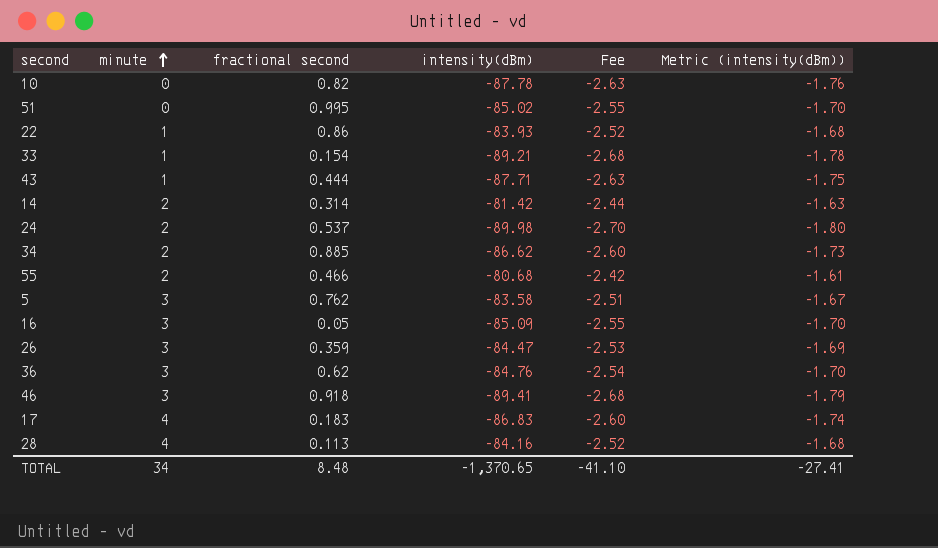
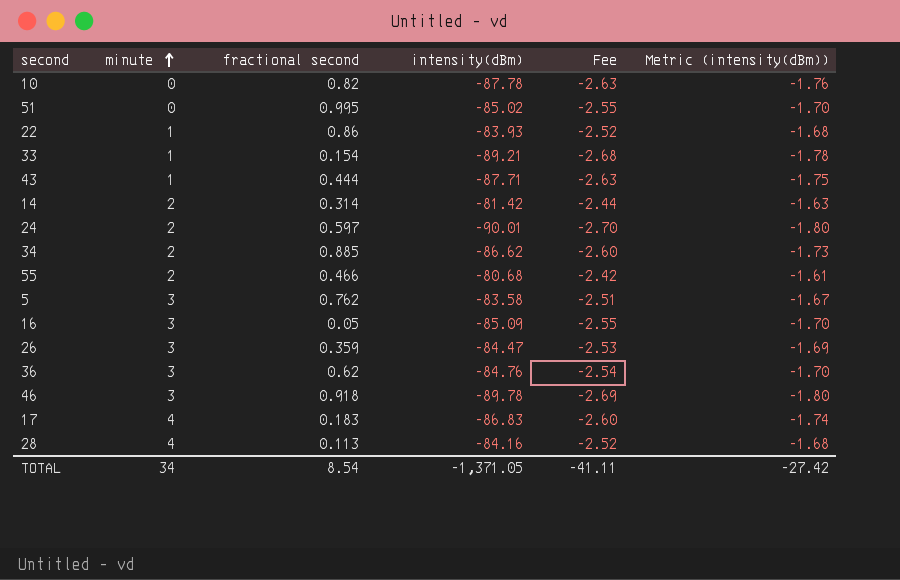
24 | fractional second: 0.537 -> 0.597
24 | intensity(dBm): -89.98 -> -90.01
46 | intensity(dBm): -89.41 -> -89.78
46 | Fee: -2.68 -> -2.69
46 | Metric (intensity(dBm)): -1.79 -> -1.80
TOTAL | fractional second: 8.48 -> 8.54
TOTAL | intensity(dBm): -1,370.65 -> -1,371.05
TOTAL | Fee: -41.10 -> -41.11
TOTAL | Metric (intensity(dBm)): -27.41 -> -27.42

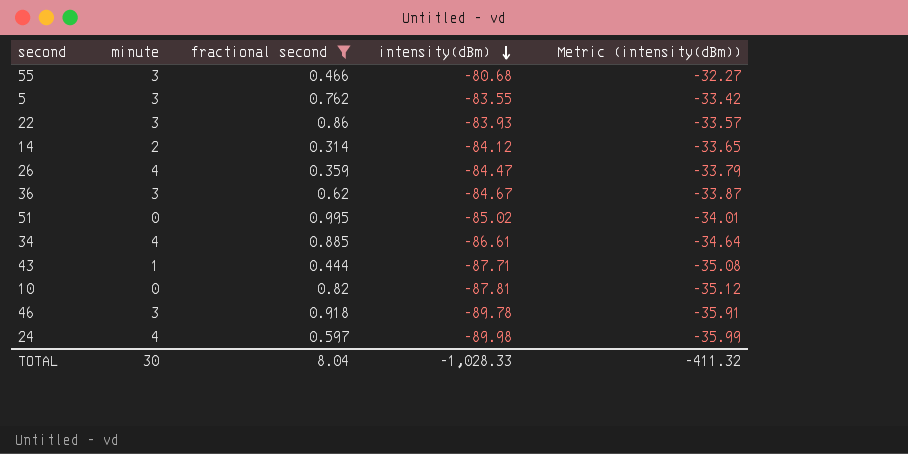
filter: none -> fractional second >= 0.314
row order: minute ascending -> intensity(dBm) descending
column Fee | formula: [intensity(dBm)] * 0.03 -> none
column Metric (intensity(dBm)) | formula: [intensity(dBm)] * 0.02 -> [intensity(dBm)] * 0.4
55 | minute: 2 -> 3
5 | intensity(dBm): -83.58 -> -83.55
22 | minute: 1 -> 3
14 | intensity(dBm): -81.42 -> -84.12
26 | minute: 3 -> 4
36 | intensity(dBm): -84.76 -> -84.67
34 | minute: 2 -> 4
34 | intensity(dBm): -86.62 -> -86.61
10 | intensity(dBm): -87.78 -> -87.81
24 | minute: 2 -> 4
24 | intensity(dBm): -90.01 -> -89.98
TOTAL | minute: 34 -> 30
TOTAL | fractional second: 8.54 -> 8.04
TOTAL | intensity(dBm): -1,371.05 -> -1,028.33
TOTAL | Metric (intensity(dBm)): -27.42 -> -411.32

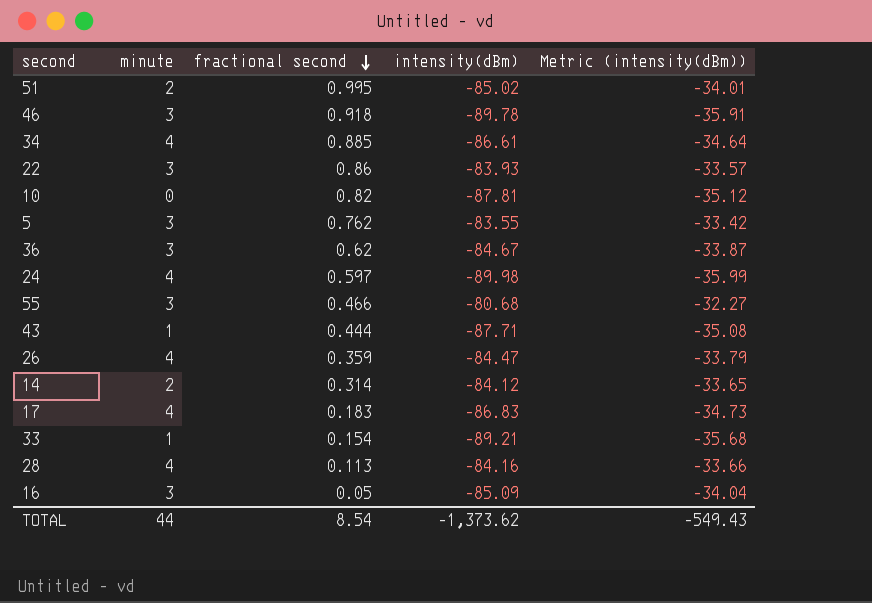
filter: fractional second >= 0.314 -> none
row order: intensity(dBm) descending -> fractional second descending
51 | minute: 0 -> 2
TOTAL | minute: 30 -> 44
TOTAL | fractional second: 8.04 -> 8.54
TOTAL | intensity(dBm): -1,028.33 -> -1,373.62
TOTAL | Metric (intensity(dBm)): -411.32 -> -549.43

